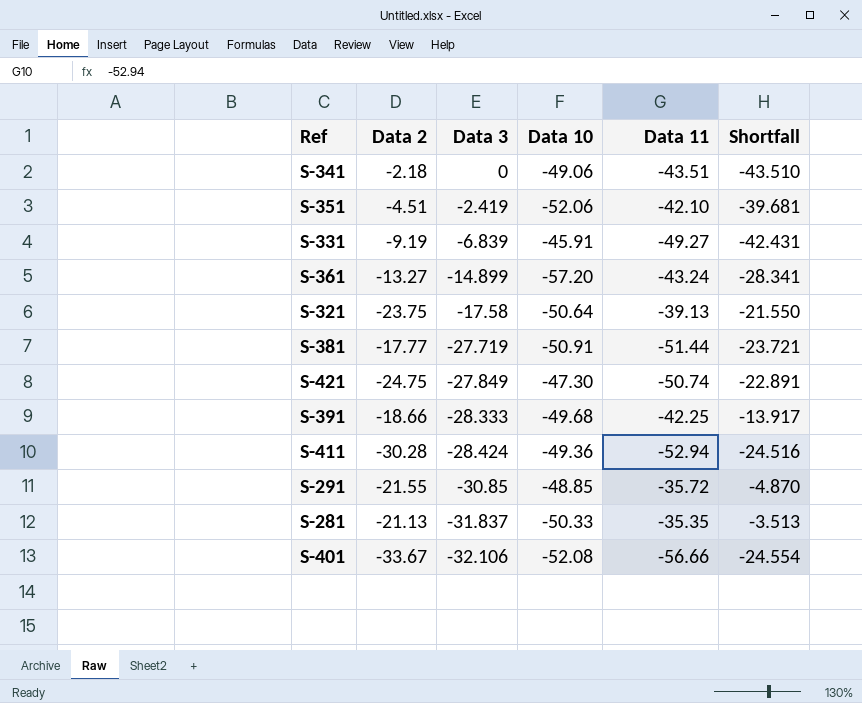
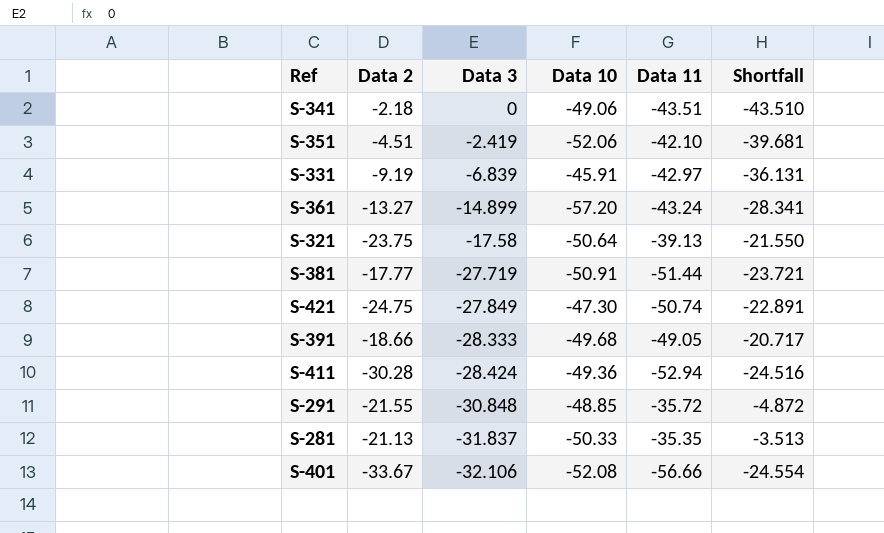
S-331 | Data 11: -49.27 -> -42.97
S-331 | Shortfall: -42.431 -> -36.131
S-391 | Data 11: -42.25 -> -49.05
S-391 | Shortfall: -13.917 -> -20.717
S-291 | Data 3: -30.85 -> -30.848
S-291 | Shortfall: -4.870 -> -4.872

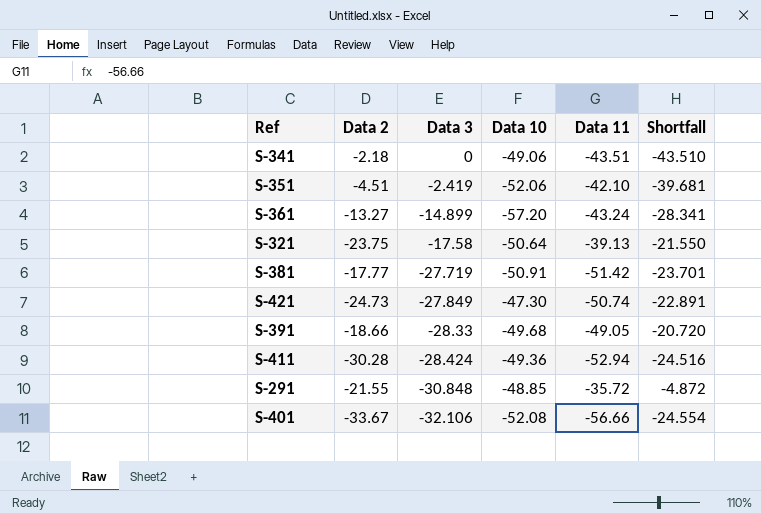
row S-331: -9.19 | -6.839 | -45.91 | -42.97 | -36.131 -> none
row S-281: -21.13 | -31.837 | -50.33 | -35.35 | -3.513 -> none
S-381 | Data 11: -51.44 -> -51.42
S-381 | Shortfall: -23.721 -> -23.701
S-421 | Data 2: -24.75 -> -24.73
S-391 | Data 3: -28.333 -> -28.33
S-391 | Shortfall: -20.717 -> -20.720

